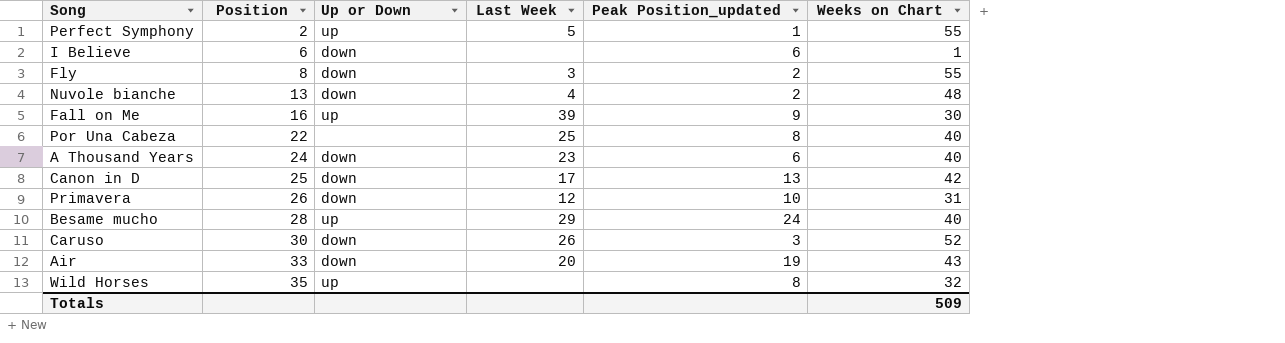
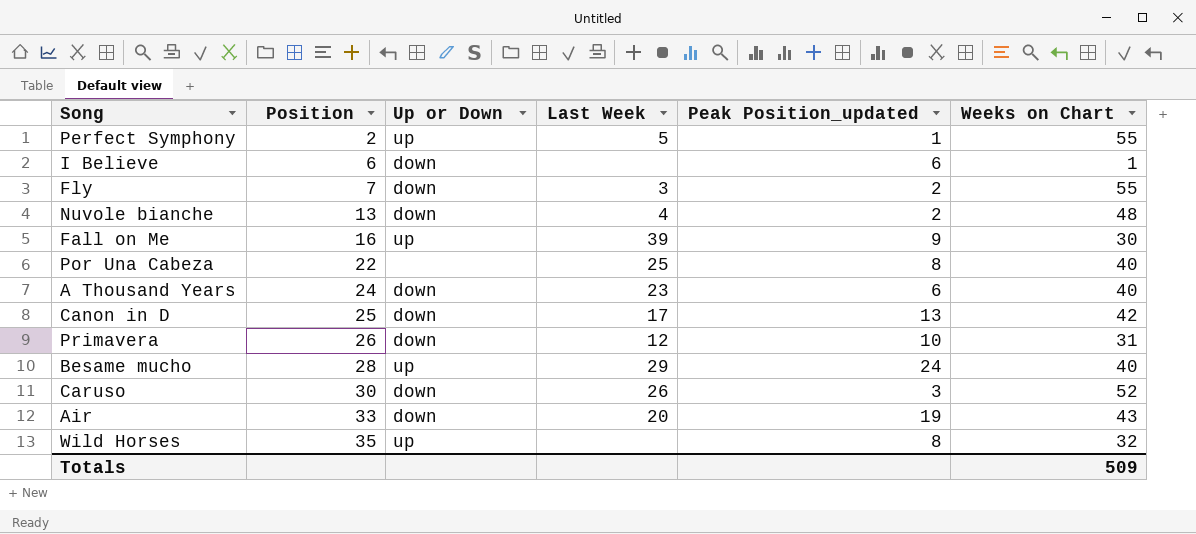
Fly | Position: 8 -> 7

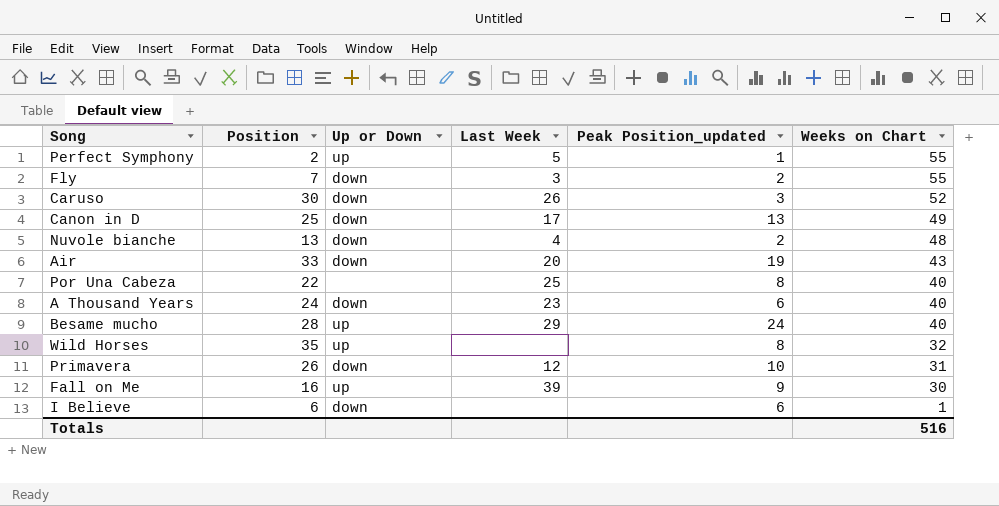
row order: Position ascending -> Weeks on Chart descending
Canon in D | Weeks on Chart: 42 -> 49
Totals | Weeks on Chart: 509 -> 516

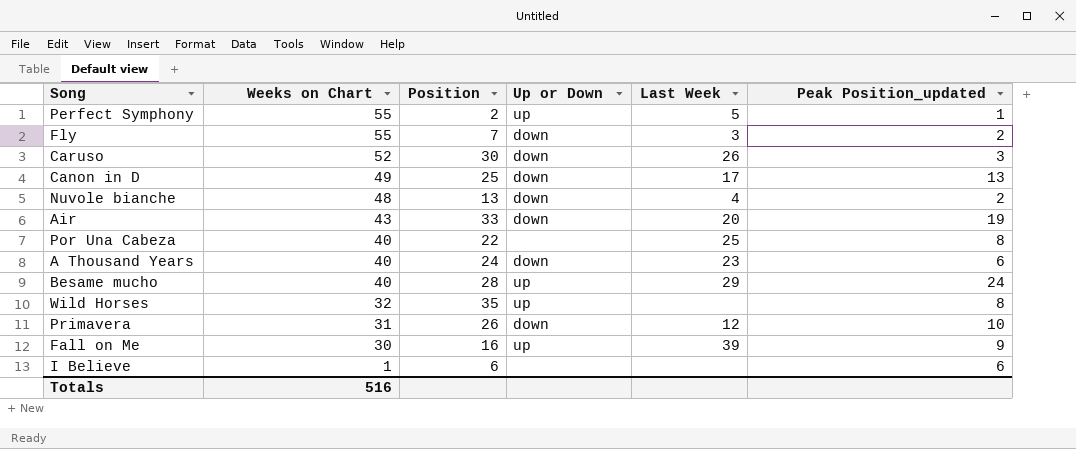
column Weeks on Chart | position: 6 -> 2
I Believe | Up or Down: down -> none

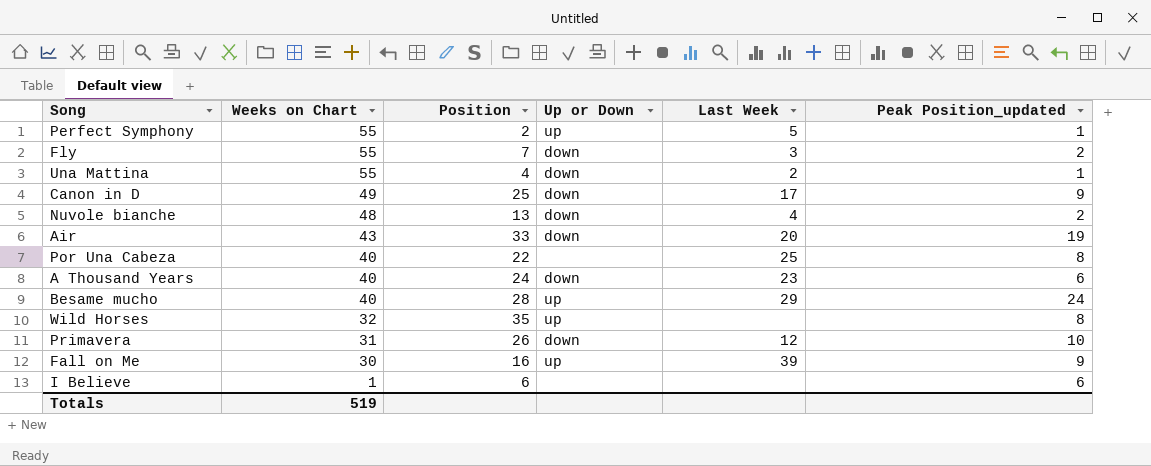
row Caruso: 52 | 30 | down | 26 | 3 -> none
row Una Mattina: none -> 55 | 4 | down | 2 | 1
Canon in D | Peak Position_updated: 13 -> 9
Totals | Weeks on Chart: 516 -> 519

